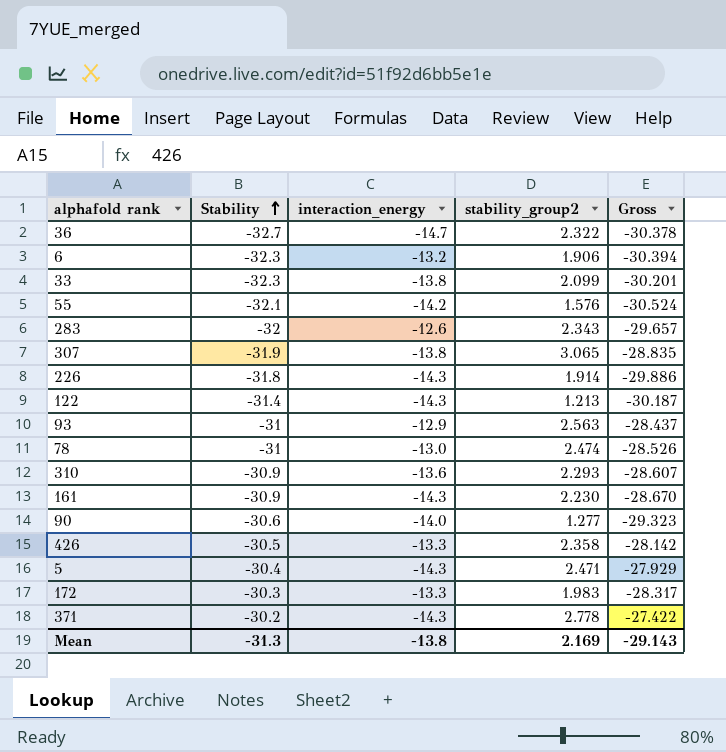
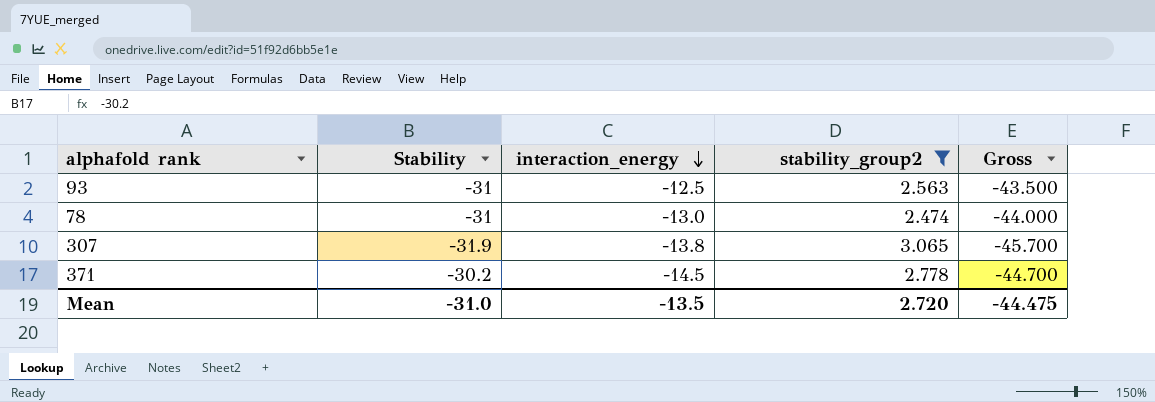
filter: none -> stability_group2 >= 2.474
row order: Stability ascending -> interaction_energy descending
column Gross | formula: [Stability] + [stability_group2] -> [Stability] + [interaction_energy]
93 | interaction_energy: -12.9 -> -12.5
371 | interaction_energy: -14.3 -> -14.5
Mean | Stability: -31.3 -> -31.0
Mean | interaction_energy: -13.8 -> -13.5
Mean | stability_group2: 2.169 -> 2.720
Mean | Gross: -29.143 -> -44.475

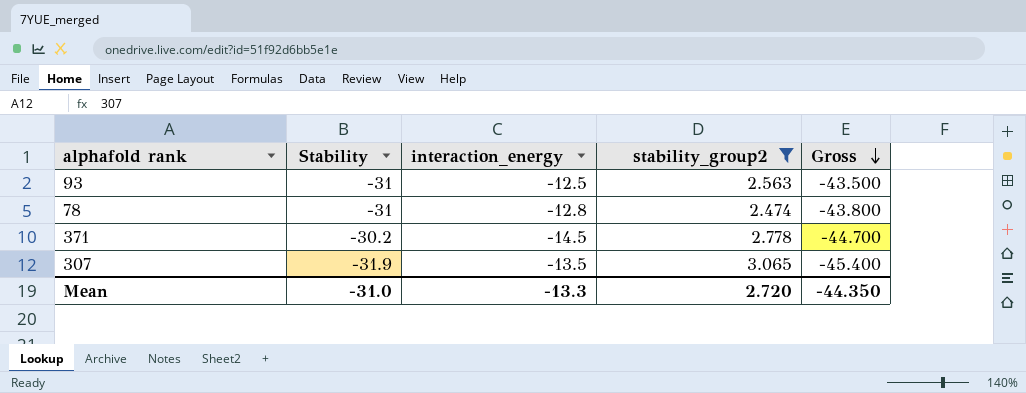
row order: interaction_energy descending -> Gross descending
78 | interaction_energy: -13.0 -> -12.8
78 | Gross: -44.000 -> -43.800
307 | interaction_energy: -13.8 -> -13.5
307 | Gross: -45.700 -> -45.400
Mean | interaction_energy: -13.5 -> -13.3
Mean | Gross: -44.475 -> -44.350

